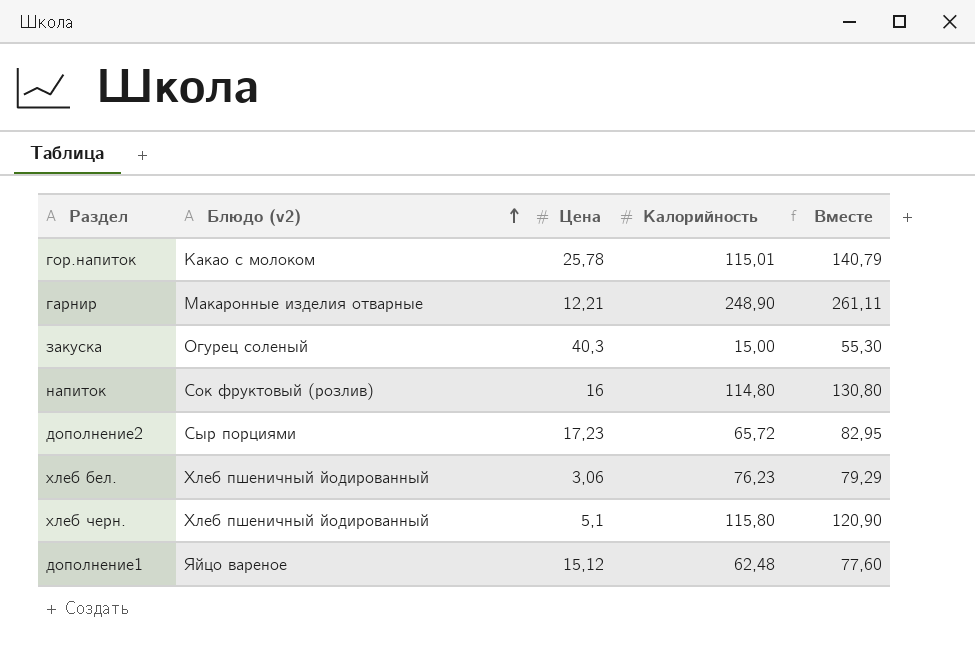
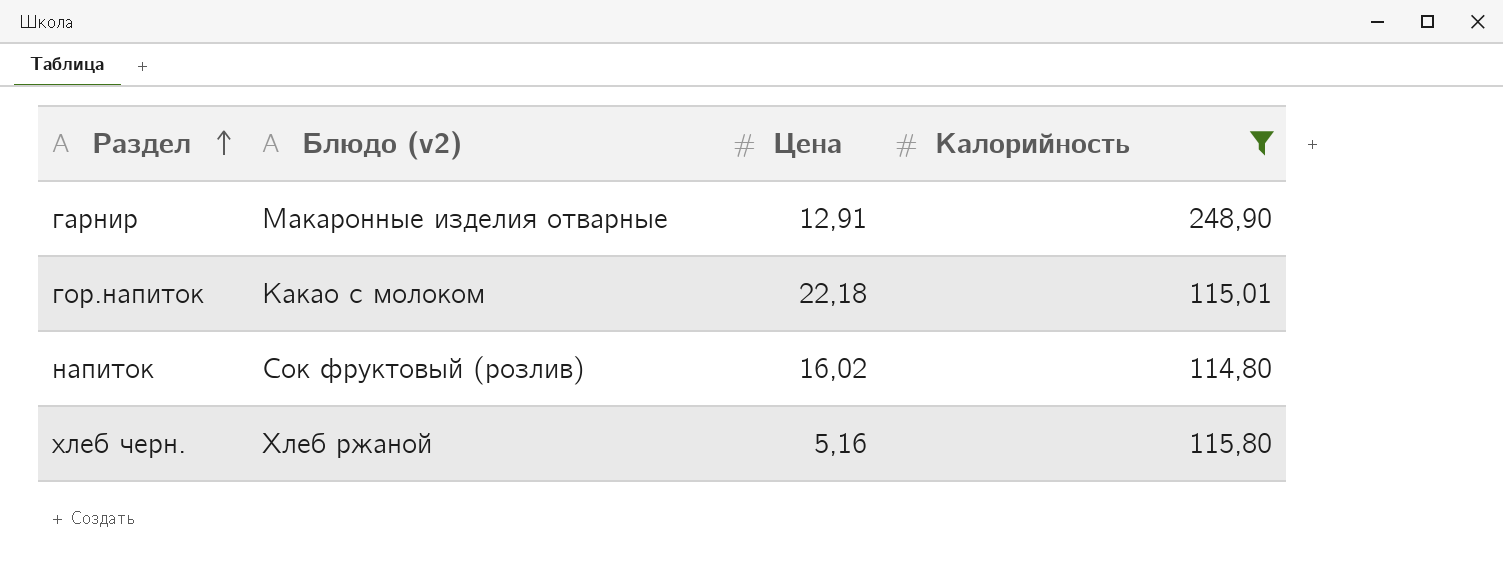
filter: none -> Калорийность >= 114,80
row order: Блюдо (v2) ascending -> Раздел ascending
column Вместе | formula: [Цена] + [Калорийность] -> none
гарнир | Цена: 12,21 -> 12,91
гор.напиток | Цена: 25,78 -> 22,18
напиток | Цена: 16 -> 16,02
хлеб черн. | Блюдо (v2): Хлеб пшеничный йодированный -> Хлеб ржаной
хлеб черн. | Цена: 5,1 -> 5,16

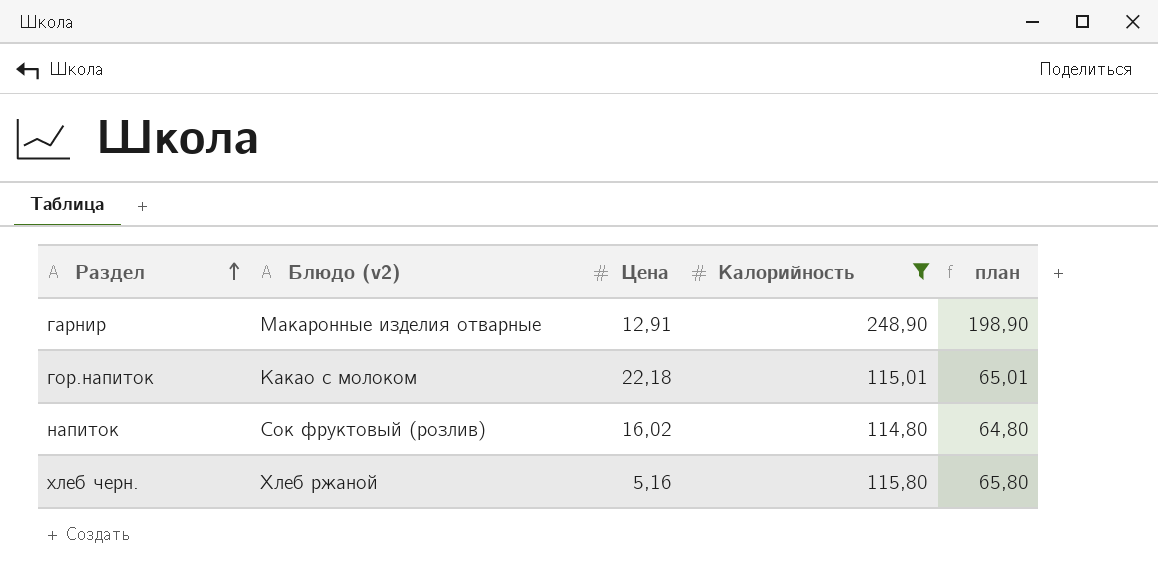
column план | formula: none -> [Калорийность] - 50

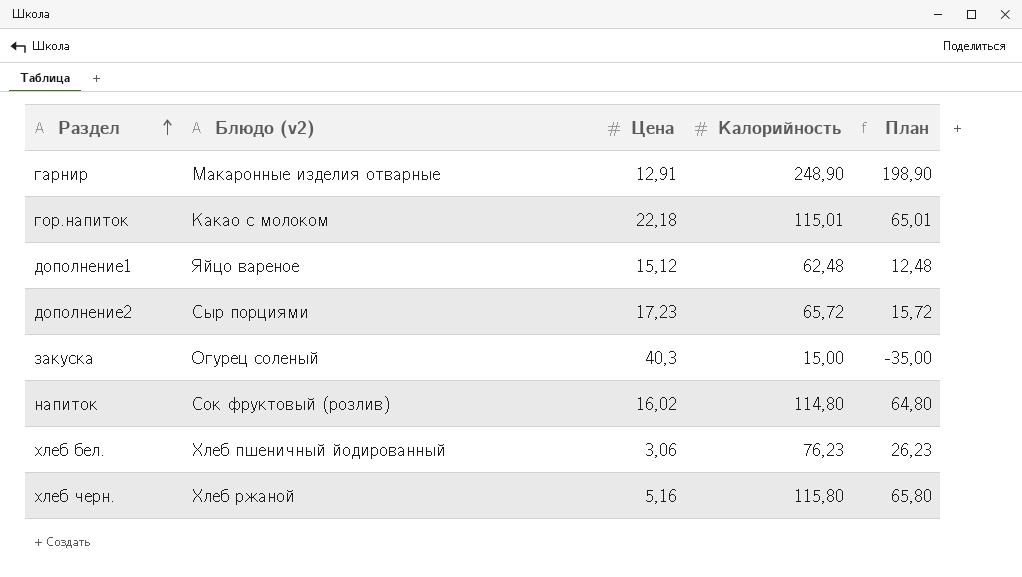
filter: Калорийность >= 114,80 -> none
column name: план -> План

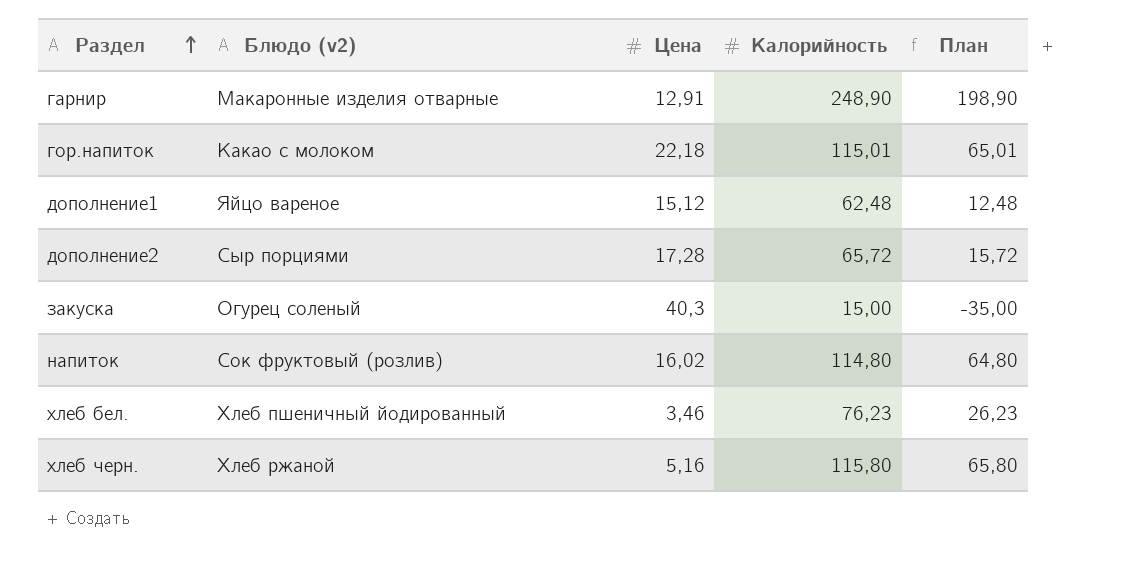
дополнение2 | Цена: 17,23 -> 17,28
хлеб бел. | Цена: 3,06 -> 3,46

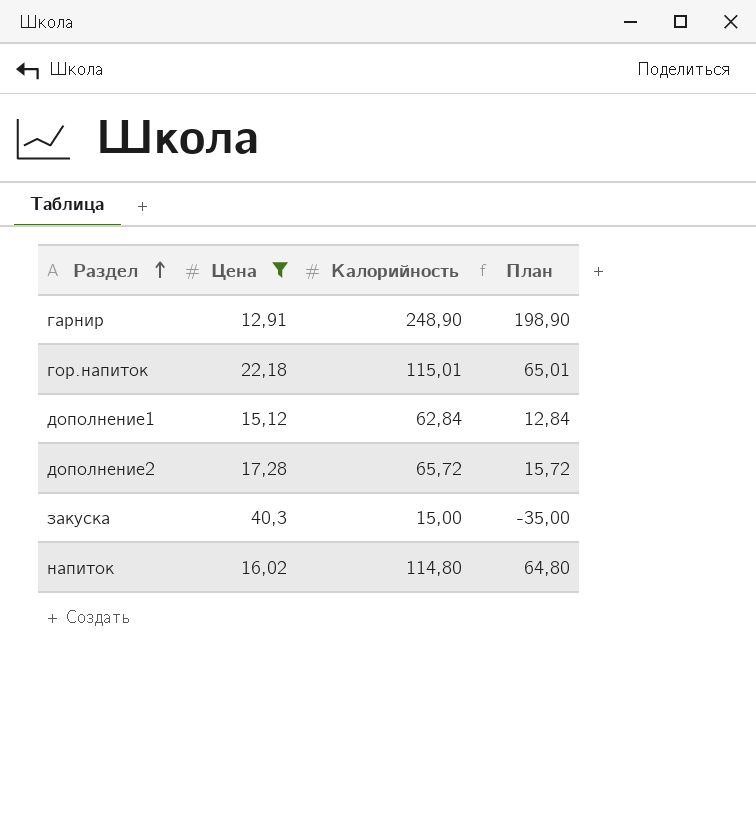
filter: none -> Цена >= 12,91
column Блюдо (v2) | position: 2 -> none
дополнение1 | Калорийность: 62,48 -> 62,84
дополнение1 | План: 12,48 -> 12,84

